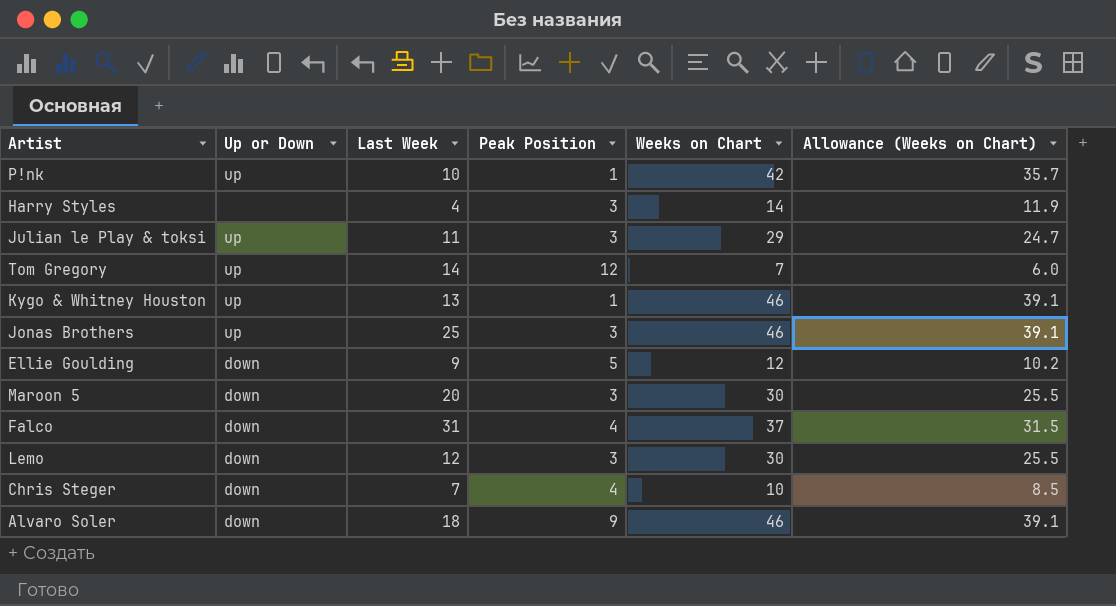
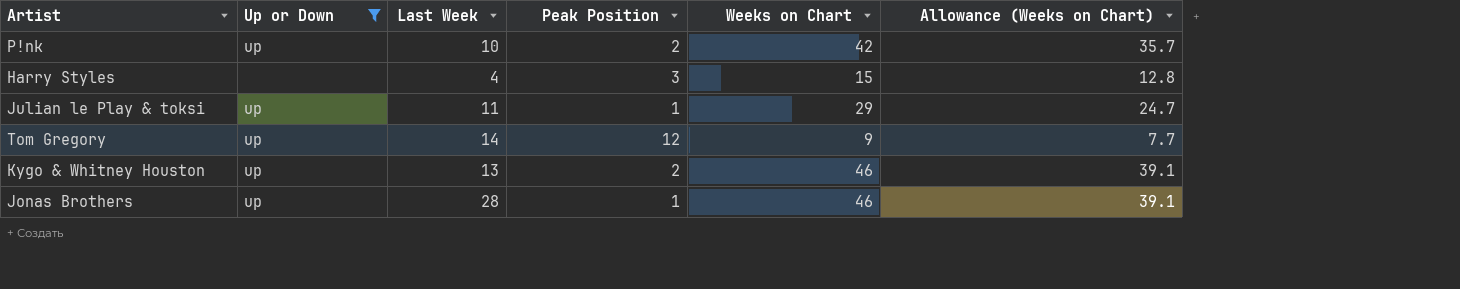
filter: none -> Up or Down != down
P!nk | Peak Position: 1 -> 2
Harry Styles | Weeks on Chart: 14 -> 15
Harry Styles | Allowance (Weeks on Chart): 11.9 -> 12.8
Julian le Play & toksi | Peak Position: 3 -> 1
Tom Gregory | Weeks on Chart: 7 -> 9
Tom Gregory | Allowance (Weeks on Chart): 6.0 -> 7.7
Kygo & Whitney Houston | Peak Position: 1 -> 2
Jonas Brothers | Last Week: 25 -> 28
Jonas Brothers | Peak Position: 3 -> 1

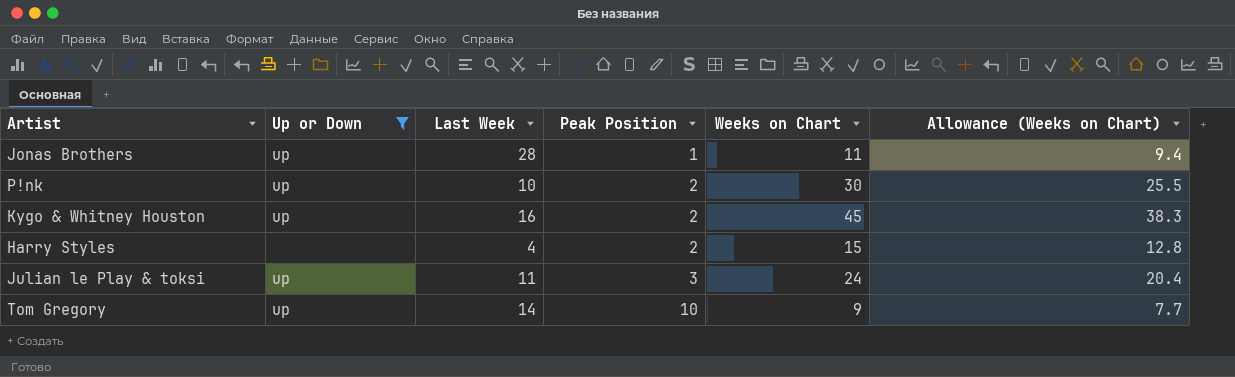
row order: none -> Peak Position ascending
Jonas Brothers | Weeks on Chart: 46 -> 11
Jonas Brothers | Allowance (Weeks on Chart): 39.1 -> 9.4
P!nk | Weeks on Chart: 42 -> 30
P!nk | Allowance (Weeks on Chart): 35.7 -> 25.5
Kygo & Whitney Houston | Last Week: 13 -> 16
Kygo & Whitney Houston | Weeks on Chart: 46 -> 45
Kygo & Whitney Houston | Allowance (Weeks on Chart): 39.1 -> 38.3
Harry Styles | Peak Position: 3 -> 2
Julian le Play & toksi | Peak Position: 1 -> 3
Julian le Play & toksi | Weeks on Chart: 29 -> 24
Julian le Play & toksi | Allowance (Weeks on Chart): 24.7 -> 20.4
Tom Gregory | Peak Position: 12 -> 10

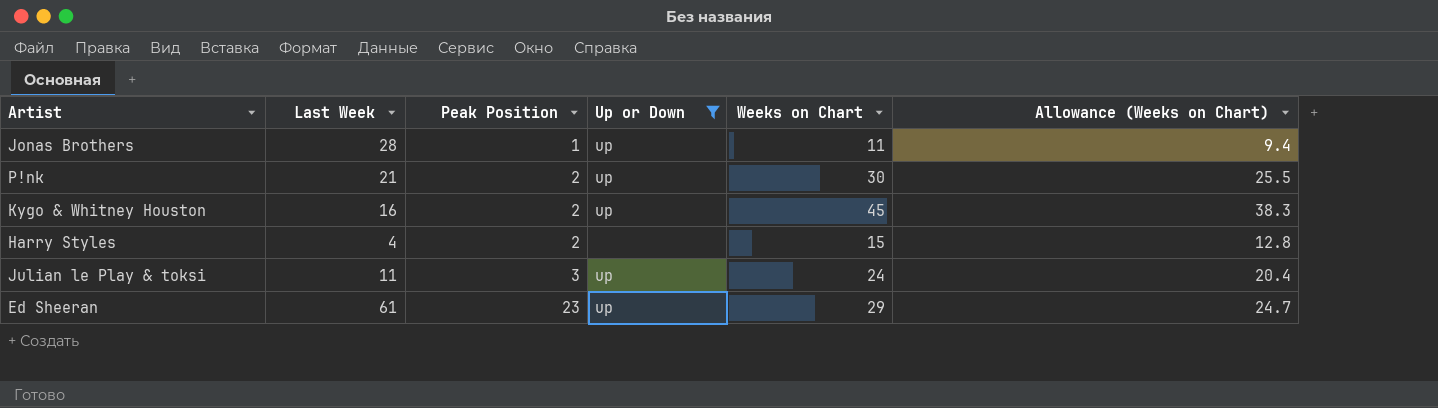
column Up or Down | position: 2 -> 4
row Tom Gregory: up | 14 | 10 | 9 | 7.7 -> none
P!nk | Last Week: 10 -> 21
row Ed Sheeran: none -> 61 | 23 | up | 29 | 24.7

